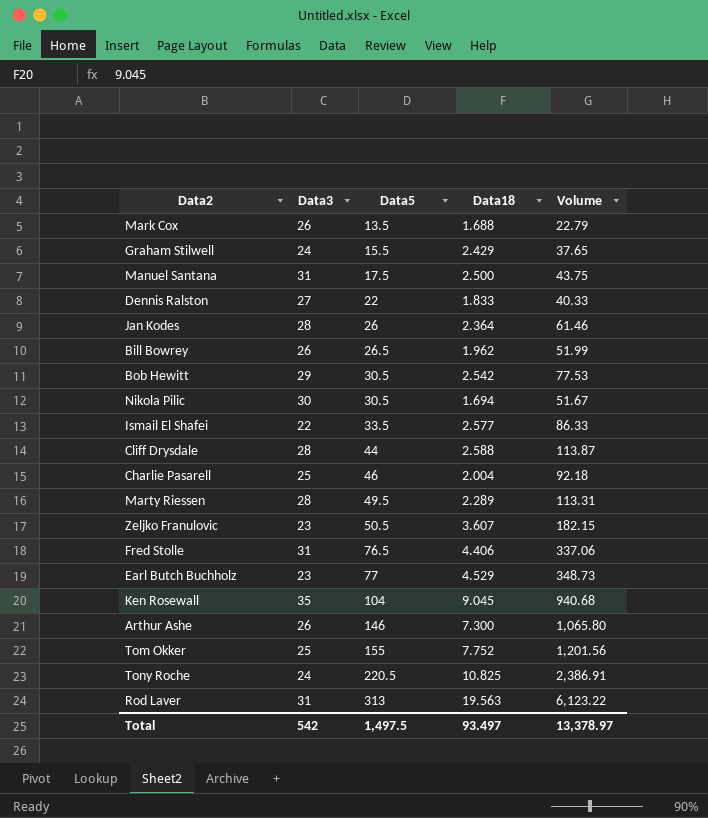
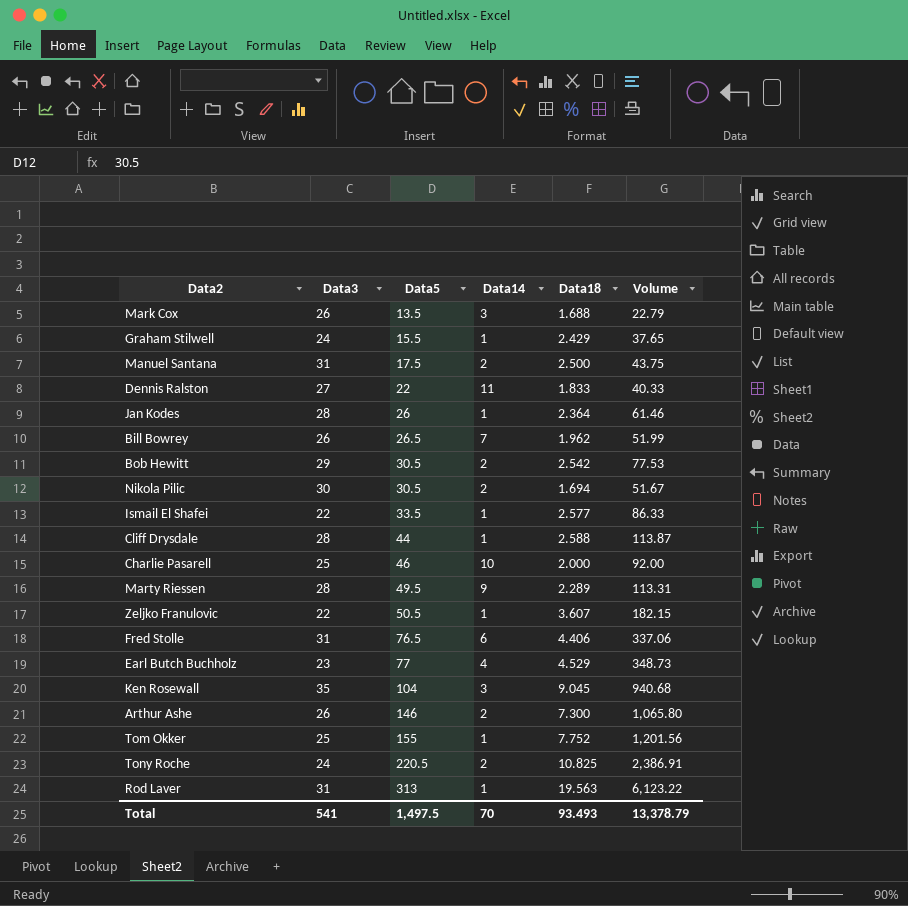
column Data14 | position: none -> 4
Charlie Pasarell | Data18: 2.004 -> 2.000
Charlie Pasarell | Volume: 92.18 -> 92.00
Zeljko Franulovic | Data3: 23 -> 22
Total | Data3: 542 -> 541
Total | Data18: 93.497 -> 93.493
Total | Volume: 13,378.97 -> 13,378.79

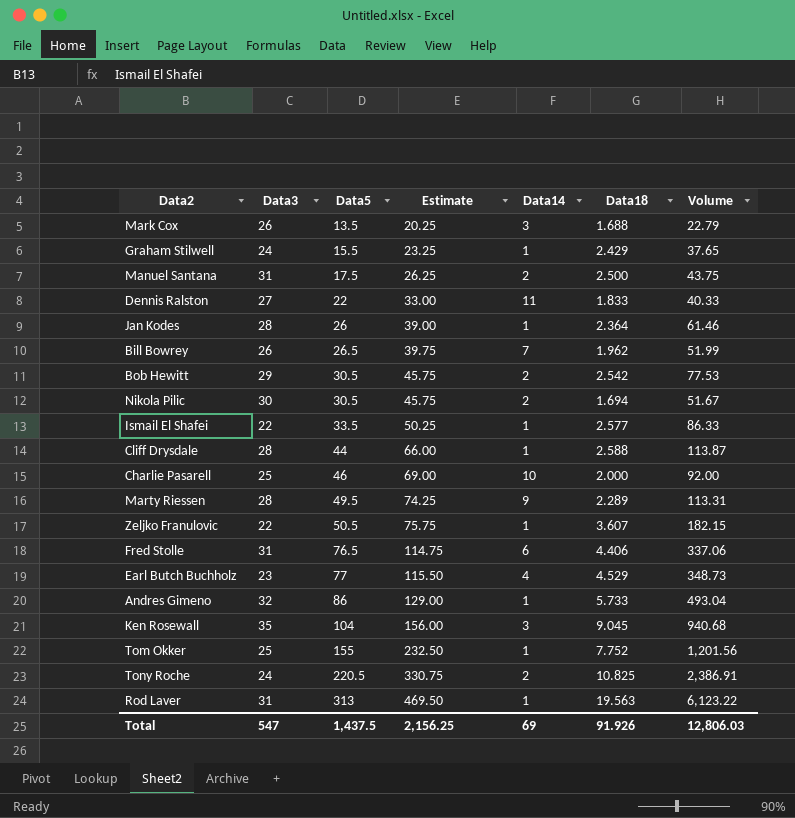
column Estimate | formula: none -> [Data5] * 1.5
row Arthur Ashe: 26 | 146 | 2 | 7.300 | 1,065.80 -> none
row Andres Gimeno: none -> 32 | 86 | 129.00 | 1 | 5.733 | 493.04
Total | Data3: 541 -> 547
Total | Data5: 1,497.5 -> 1,437.5
Total | Data14: 70 -> 69
Total | Data18: 93.493 -> 91.926
Total | Volume: 13,378.79 -> 12,806.03

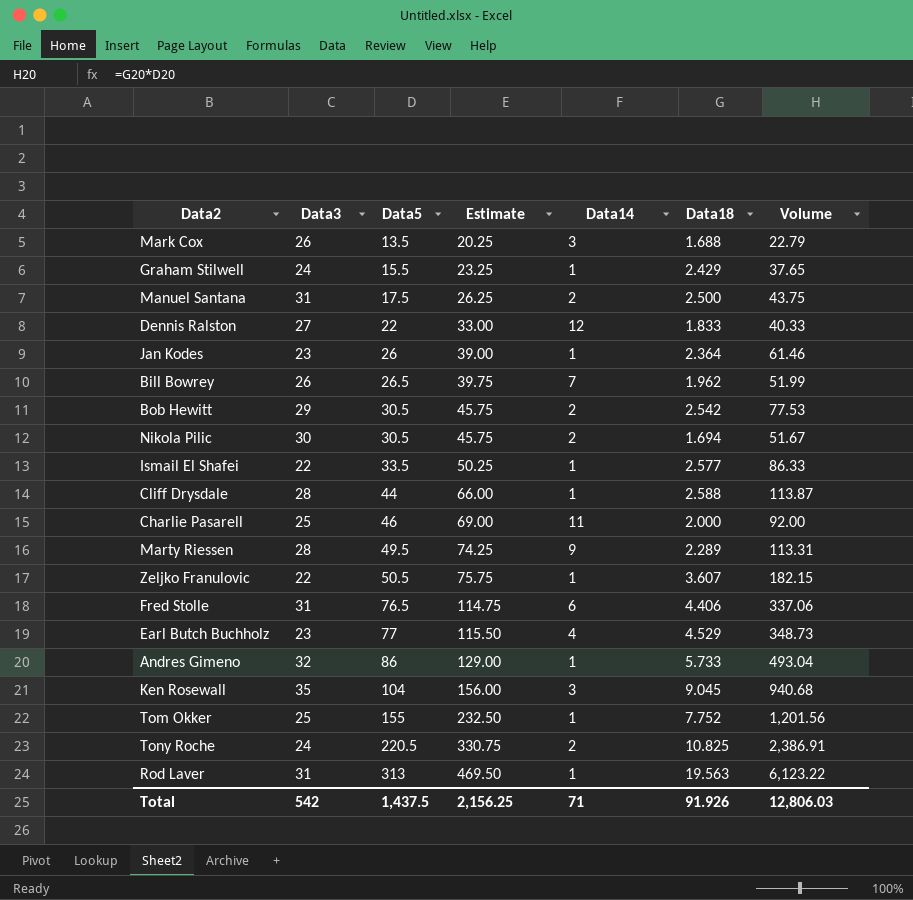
Dennis Ralston | Data14: 11 -> 12
Jan Kodes | Data3: 28 -> 23
Charlie Pasarell | Data14: 10 -> 11
Total | Data3: 547 -> 542
Total | Data14: 69 -> 71

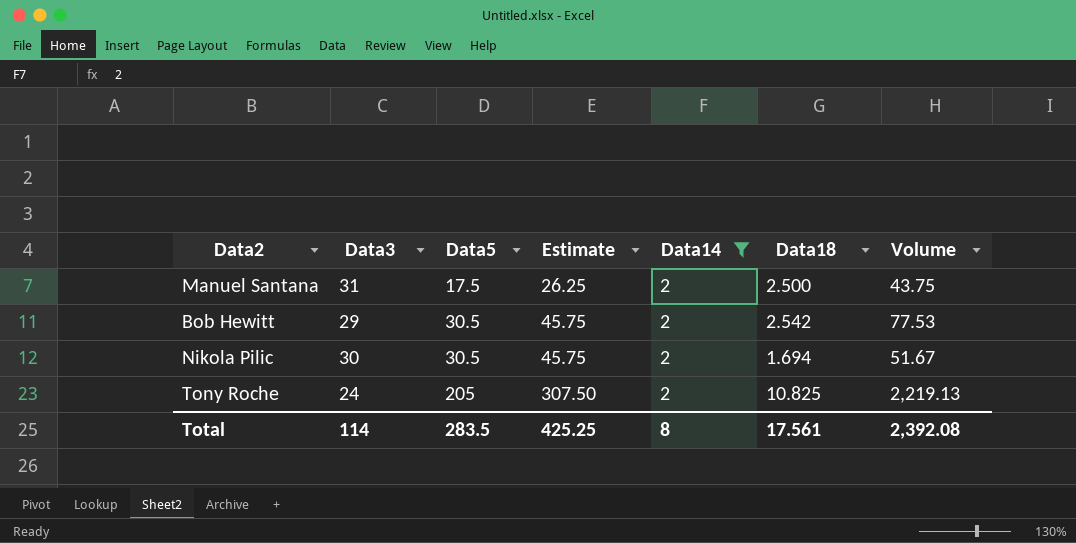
filter: none -> Data14 = 2
Tony Roche | Data5: 220.5 -> 205
Tony Roche | Estimate: 330.75 -> 307.50
Tony Roche | Volume: 2,386.91 -> 2,219.13
Total | Data3: 542 -> 114
Total | Data5: 1,437.5 -> 283.5
Total | Estimate: 2,156.25 -> 425.25
Total | Data14: 71 -> 8
Total | Data18: 91.926 -> 17.561
Total | Volume: 12,806.03 -> 2,392.08

